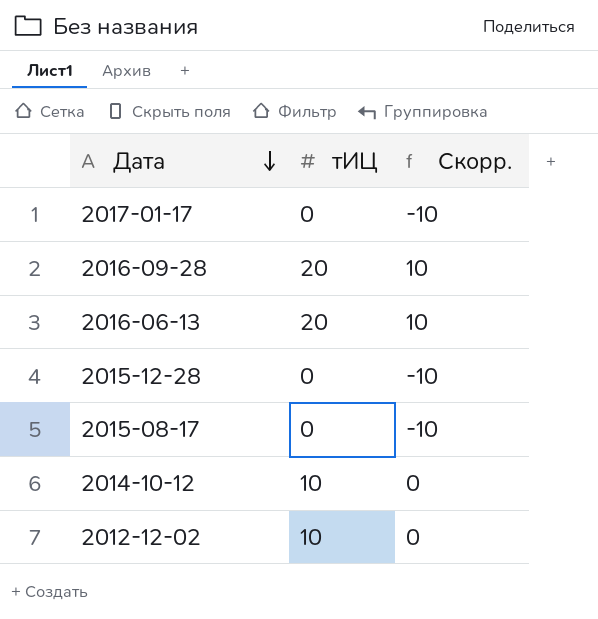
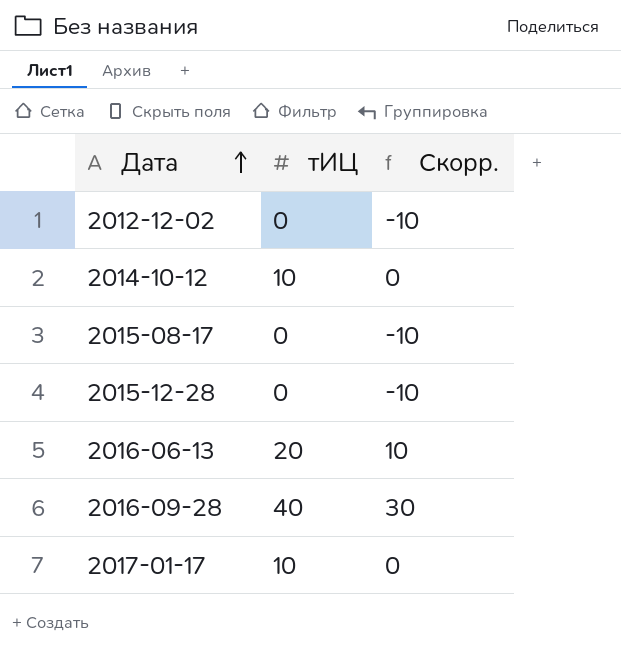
row order: Дата descending -> Дата ascending
2012-12-02 | тИЦ: 10 -> 0
2012-12-02 | Скорр.: 0 -> -10
2016-09-28 | тИЦ: 20 -> 40
2016-09-28 | Скорр.: 10 -> 30
2017-01-17 | тИЦ: 0 -> 10
2017-01-17 | Скорр.: -10 -> 0

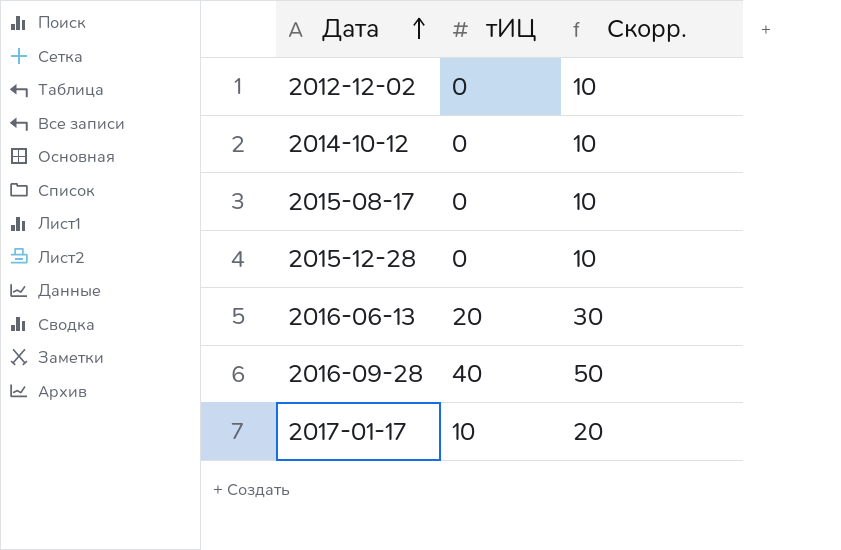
column Скорр. | formula: [тИЦ] - 10 -> [тИЦ] + 10
2014-10-12 | тИЦ: 10 -> 0

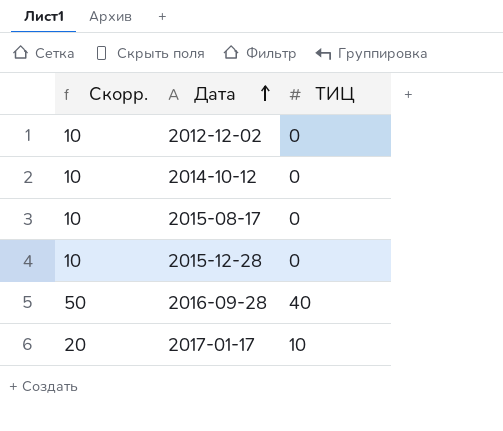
column Скорр. | position: 3 -> 1
column name: тИЦ -> ТИЦ
row 2016-06-13: 20 | 30 -> none

